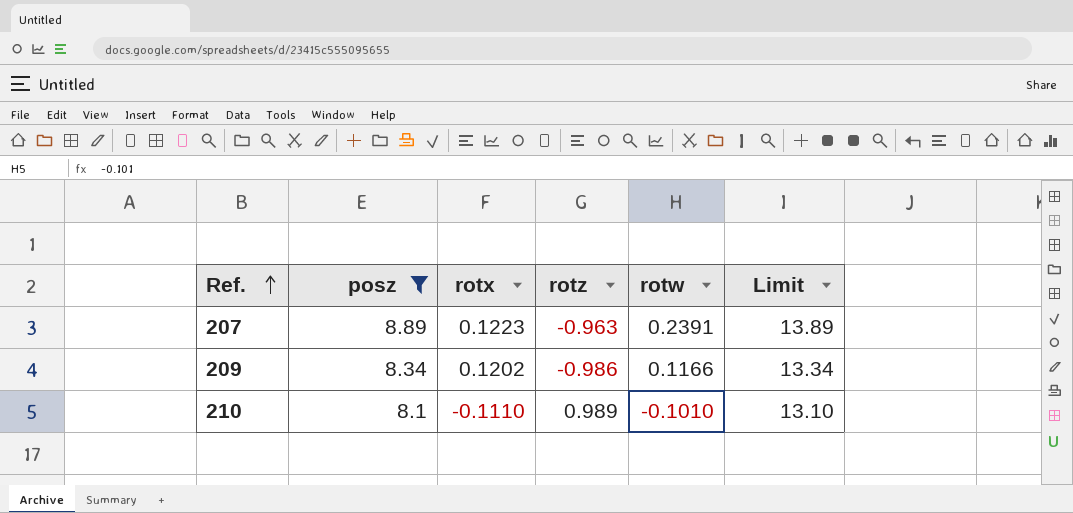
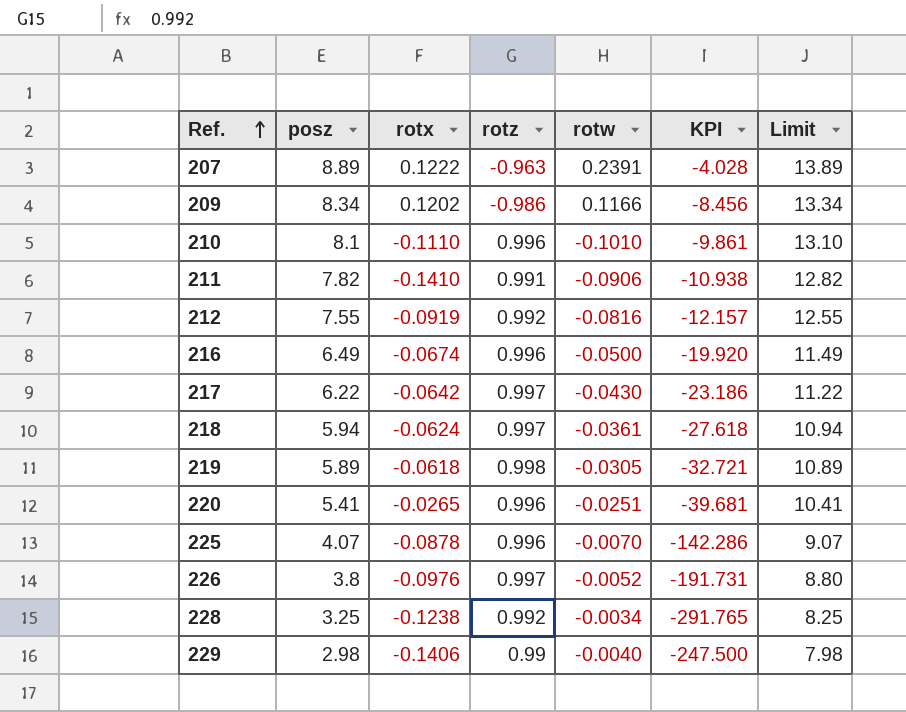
filter: posz >= 8.1 -> none
column KPI | formula: none -> [rotz] / [rotw]
207 | rotx: 0.1223 -> 0.1222
210 | rotz: 0.989 -> 0.996

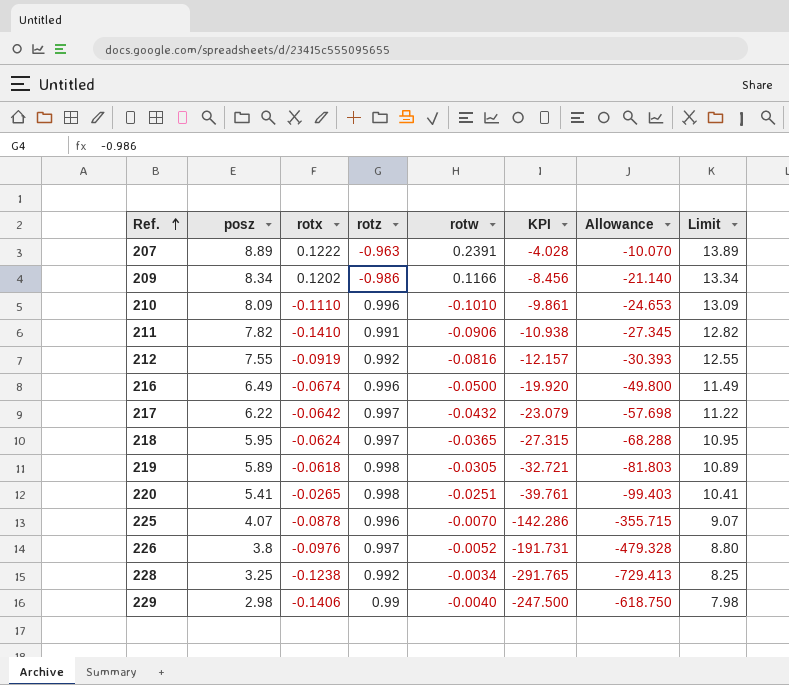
column Allowance | formula: none -> [KPI] * 2.5
210 | posz: 8.1 -> 8.09
210 | Limit: 13.10 -> 13.09
217 | rotw: -0.0430 -> -0.0432
217 | KPI: -23.186 -> -23.079
218 | posz: 5.94 -> 5.95
218 | rotw: -0.0361 -> -0.0365
218 | KPI: -27.618 -> -27.315
218 | Limit: 10.94 -> 10.95
220 | rotz: 0.996 -> 0.998
220 | KPI: -39.681 -> -39.761

